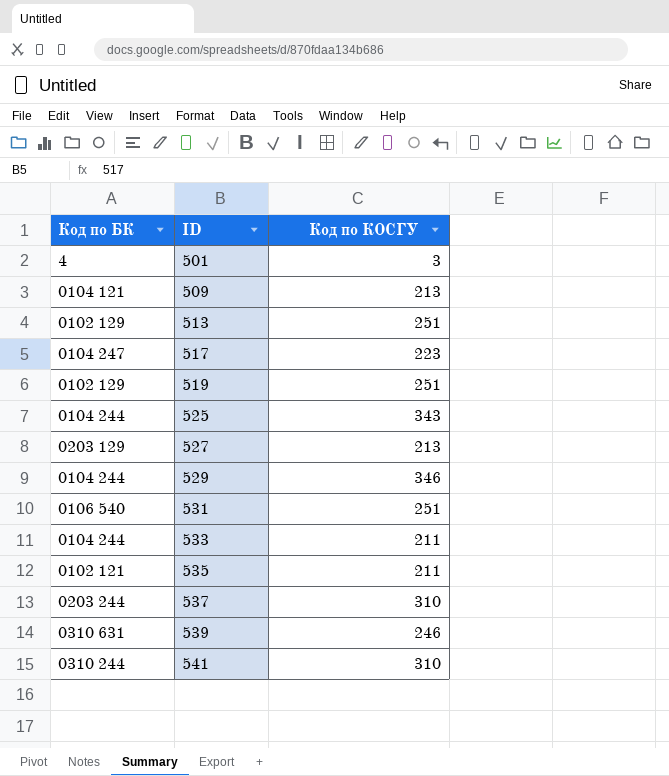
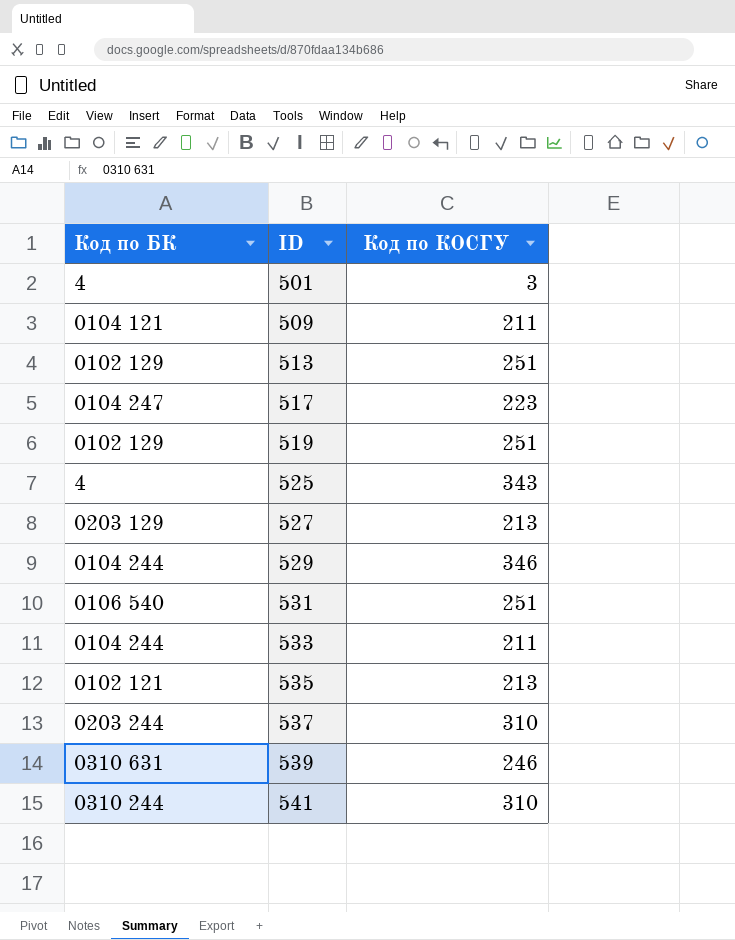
509 | Код по КОСГУ: 213 -> 211
525 | Код по БК: 0104 244 -> 4
535 | Код по КОСГУ: 211 -> 213

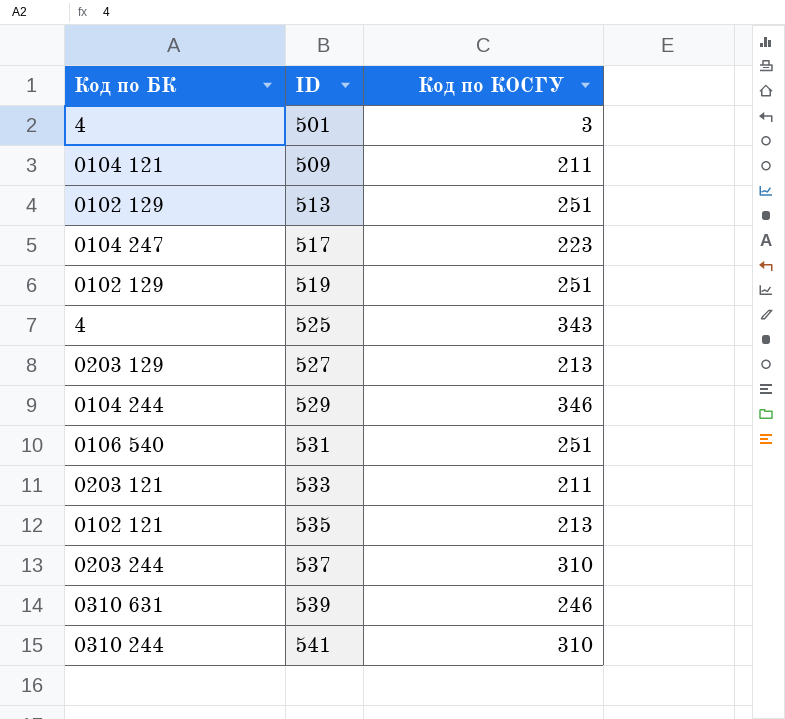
533 | Код по БК: 0104 244 -> 0203 121

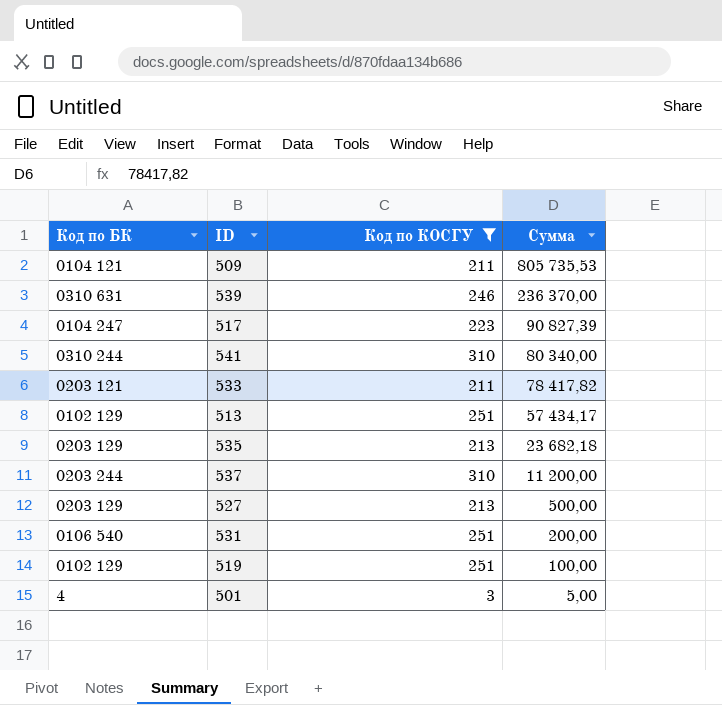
filter: none -> Код по КОСГУ <= 310
row order: ID ascending -> Сумма descending
column Сумма | position: none -> 4
535 | Код по БК: 0102 121 -> 0203 129

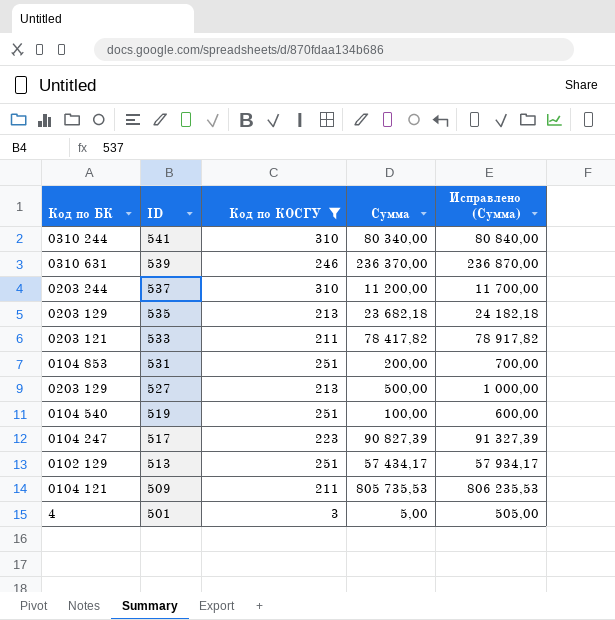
row order: Сумма descending -> ID descending
column Исправлено (Сумма) | formula: none -> [Сумма] + 500
531 | Код по БК: 0106 540 -> 0104 853
519 | Код по БК: 0102 129 -> 0104 540

